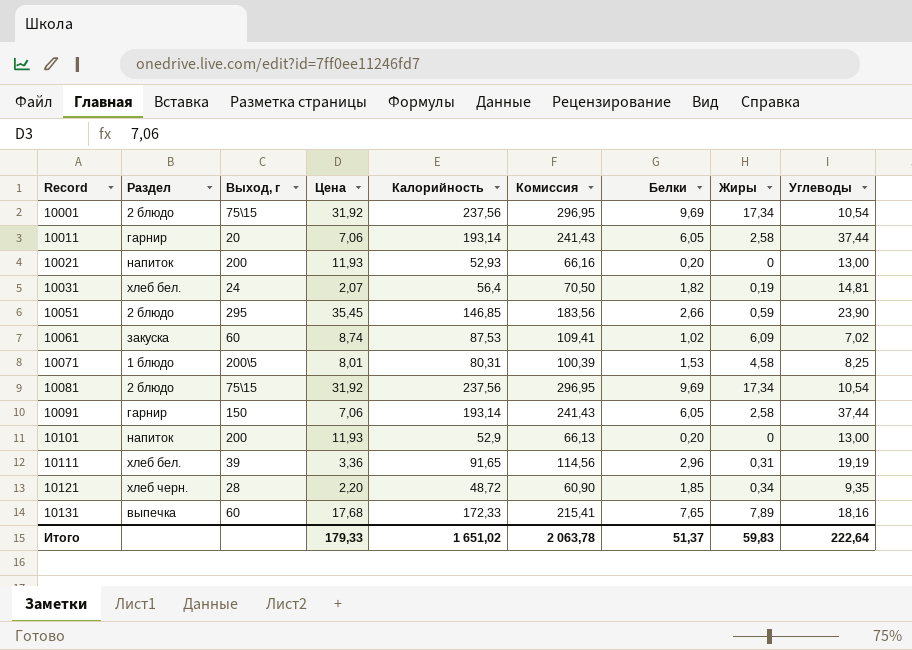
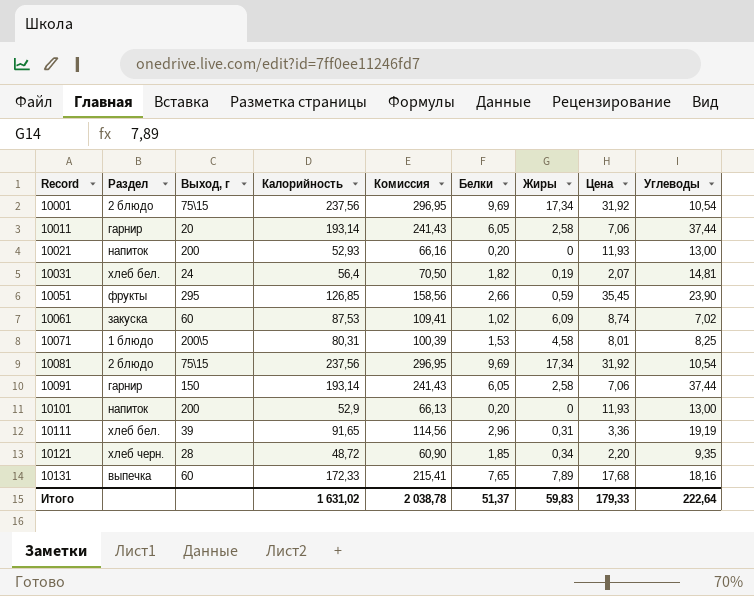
column Цена | position: 4 -> 8
10051 | Раздел: 2 блюдо -> фрукты
10051 | Калорийность: 146,85 -> 126,85
10051 | Комиссия: 183,56 -> 158,56
Итого | Калорийность: 1 651,02 -> 1 631,02
Итого | Комиссия: 2 063,78 -> 2 038,78

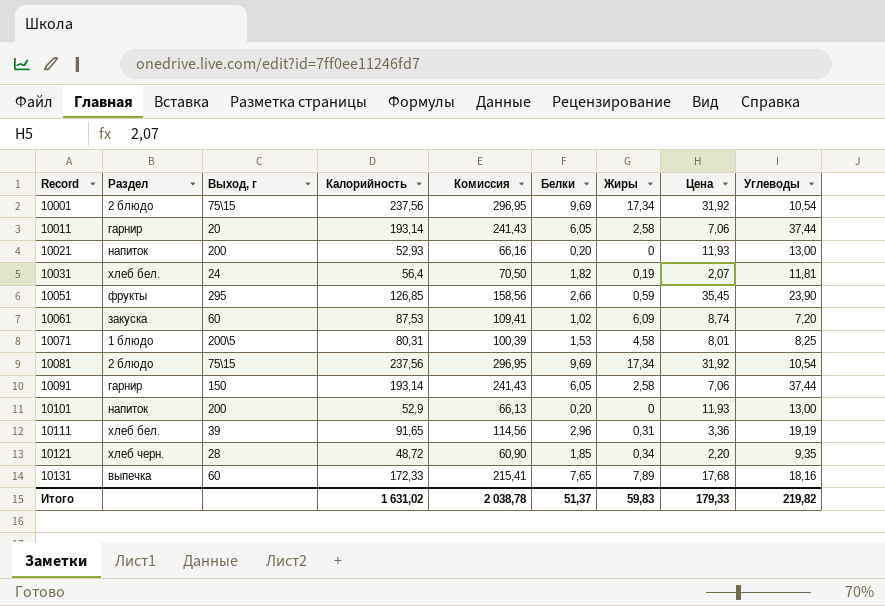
10031 | Углеводы: 14,81 -> 11,81
10061 | Углеводы: 7,02 -> 7,20
Итого | Углеводы: 222,64 -> 219,82

